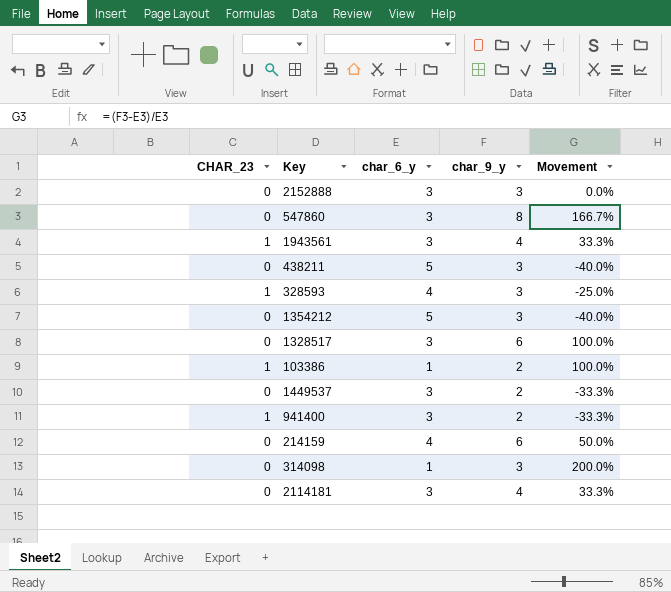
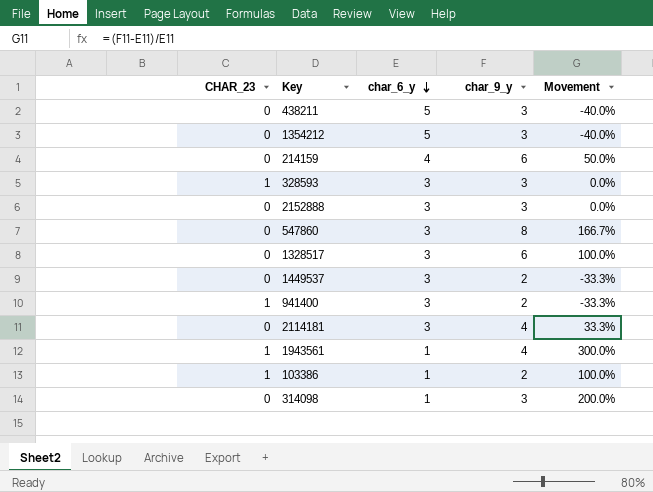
row order: none -> char_6_y descending
328593 | char_6_y: 4 -> 3
328593 | Movement: -25.0% -> 0.0%
1943561 | char_6_y: 3 -> 1
1943561 | Movement: 33.3% -> 300.0%

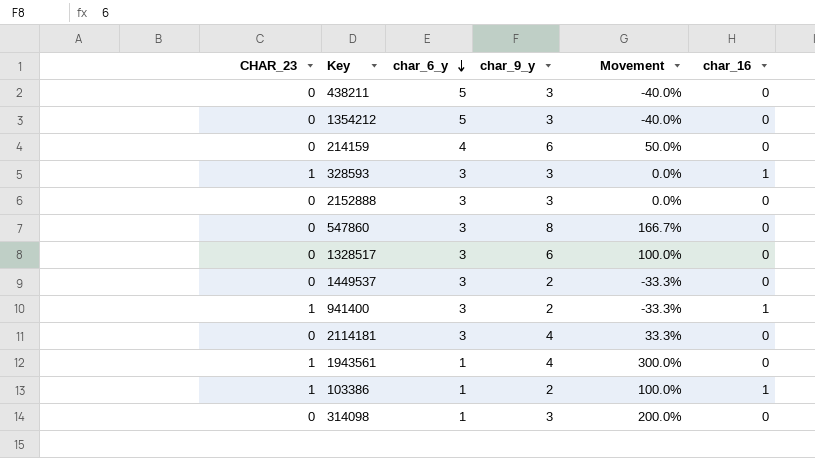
column char_16 | position: none -> 6

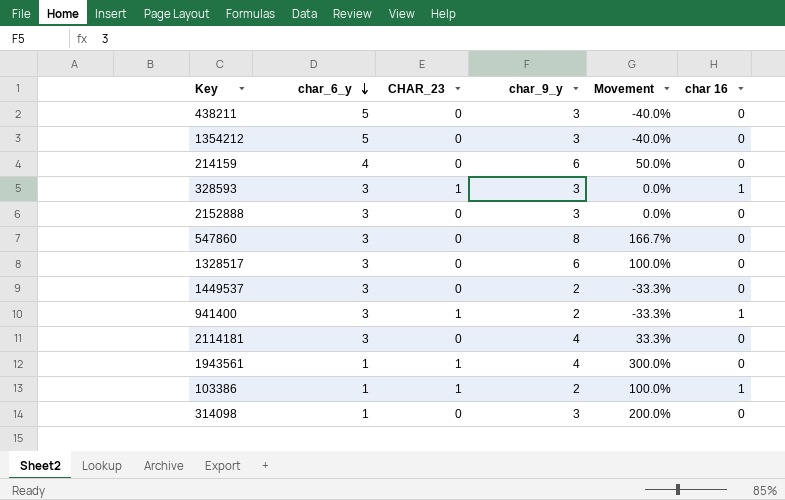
column CHAR_23 | position: 1 -> 3
column name: char_16 -> char 16

